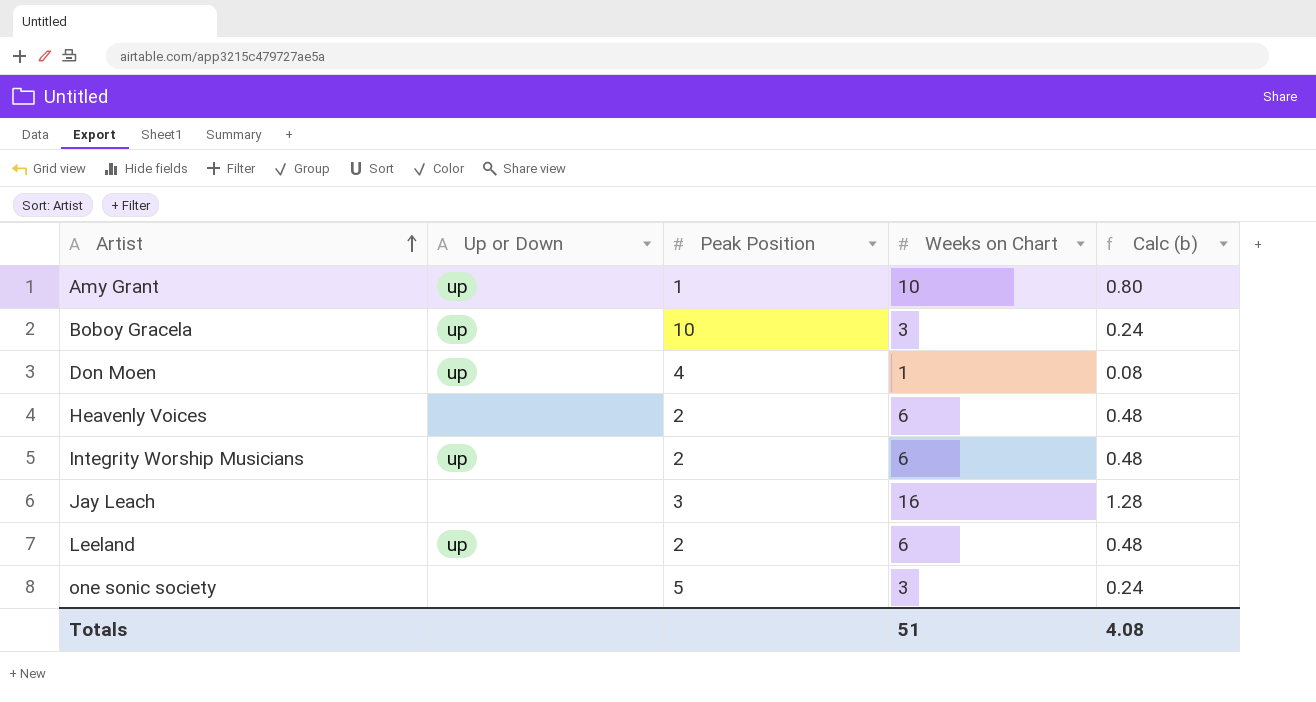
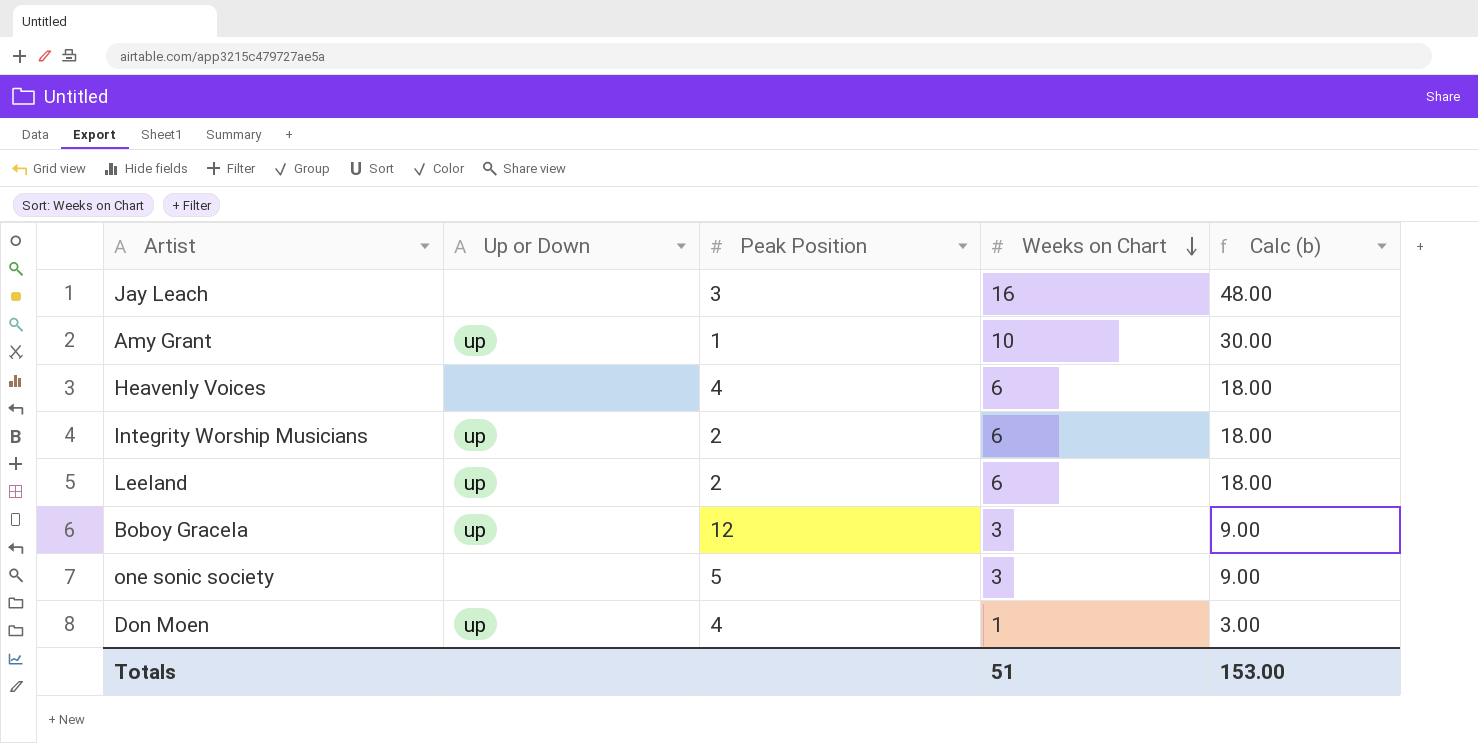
row order: Artist ascending -> Weeks on Chart descending
column Calc (b) | formula: [Weeks on Chart] * 0.08 -> [Weeks on Chart] * 3
Heavenly Voices | Peak Position: 2 -> 4
Boboy Gracela | Peak Position: 10 -> 12
Totals | Calc (b): 4.08 -> 153.00

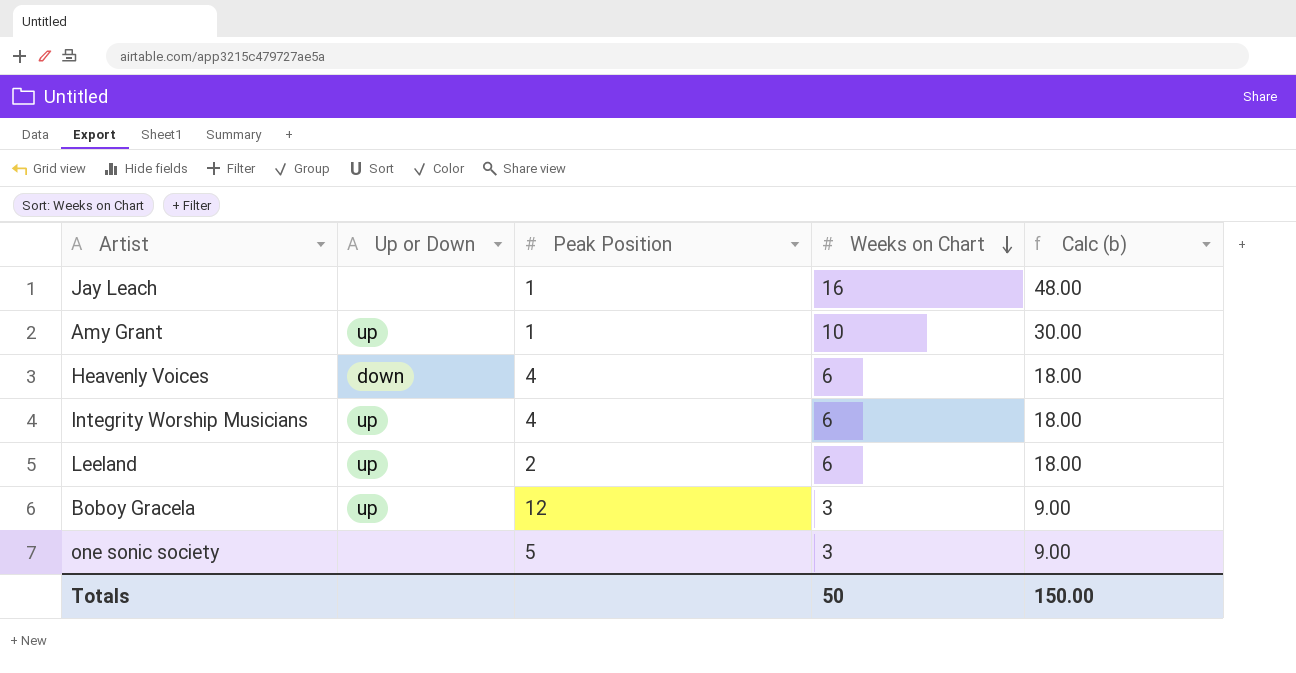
row Don Moen: up | 4 | 1 | 3.00 -> none
Jay Leach | Peak Position: 3 -> 1
Heavenly Voices | Up or Down: none -> down
Integrity Worship Musicians | Peak Position: 2 -> 4
Totals | Weeks on Chart: 51 -> 50
Totals | Calc (b): 153.00 -> 150.00

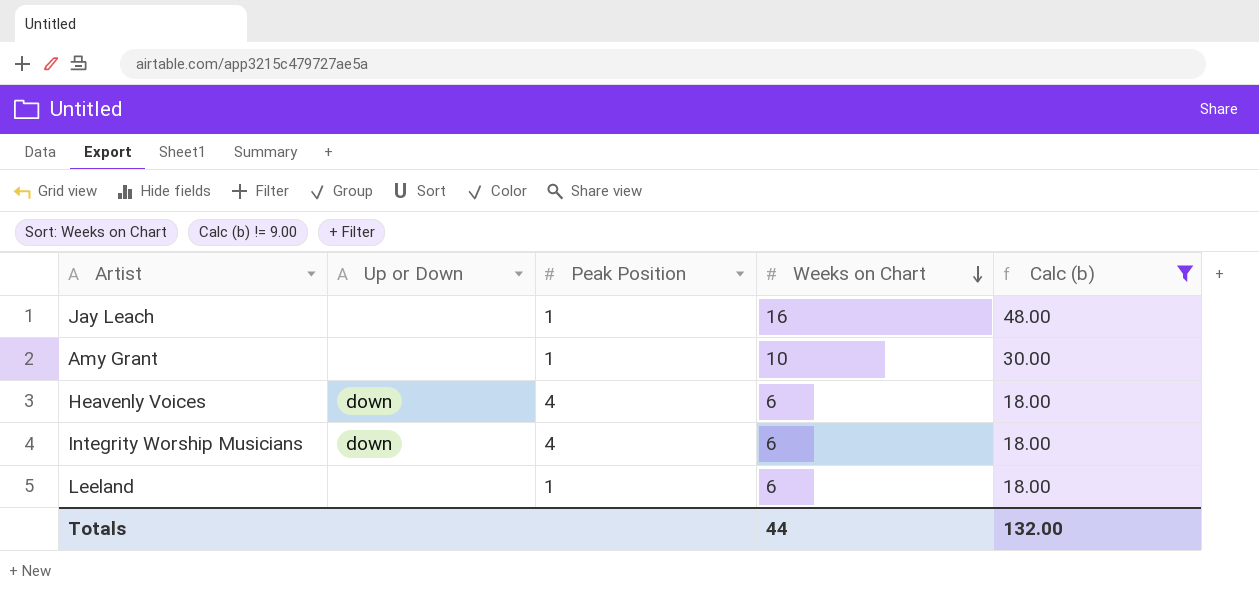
filter: none -> Calc (b) != 9.00
Amy Grant | Up or Down: up -> none
Integrity Worship Musicians | Up or Down: up -> down
Leeland | Up or Down: up -> none
Leeland | Peak Position: 2 -> 1
Totals | Weeks on Chart: 50 -> 44
Totals | Calc (b): 150.00 -> 132.00

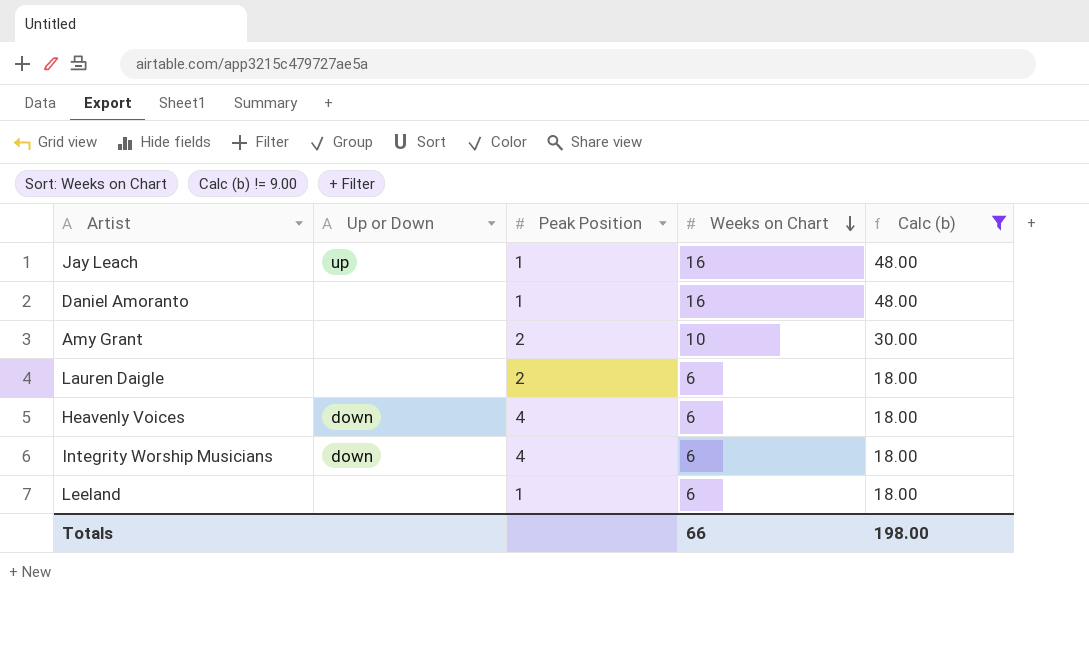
Jay Leach | Up or Down: none -> up
row Daniel Amoranto: none -> none | 1 | 16 | 48.00
Amy Grant | Peak Position: 1 -> 2
row Lauren Daigle: none -> none | 2 | 6 | 18.00
Totals | Weeks on Chart: 44 -> 66
Totals | Calc (b): 132.00 -> 198.00

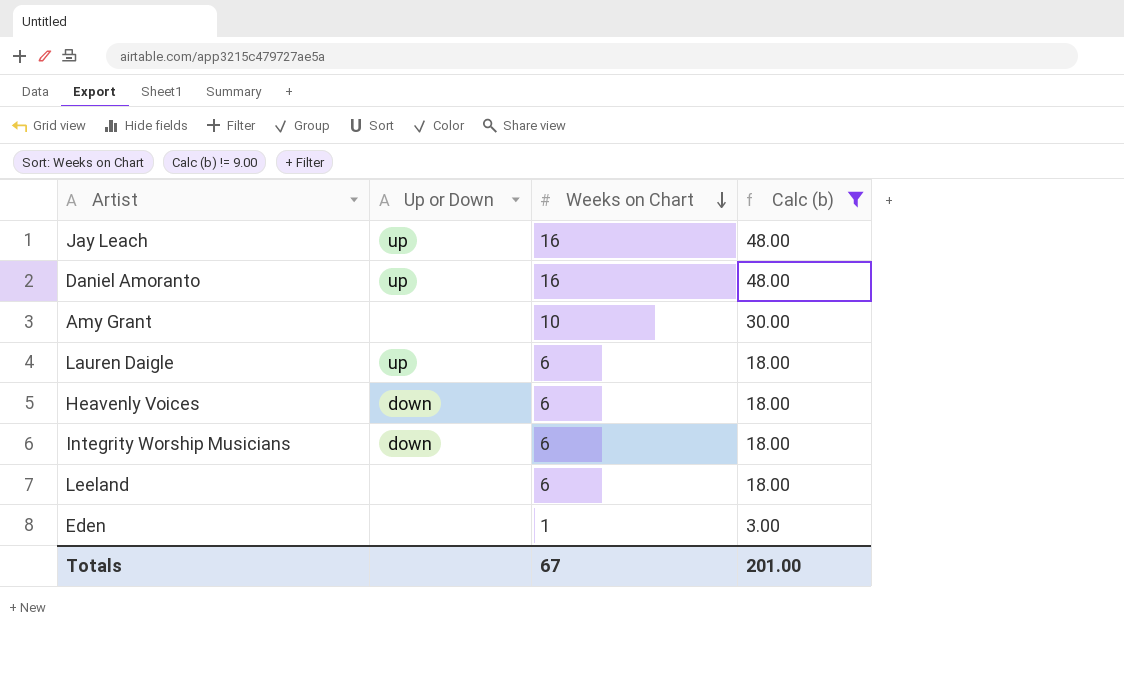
column Peak Position | position: 3 -> none
Daniel Amoranto | Up or Down: none -> up
Lauren Daigle | Up or Down: none -> up
row Eden: none -> none | 1 | 3.00
Totals | Weeks on Chart: 66 -> 67
Totals | Calc (b): 198.00 -> 201.00

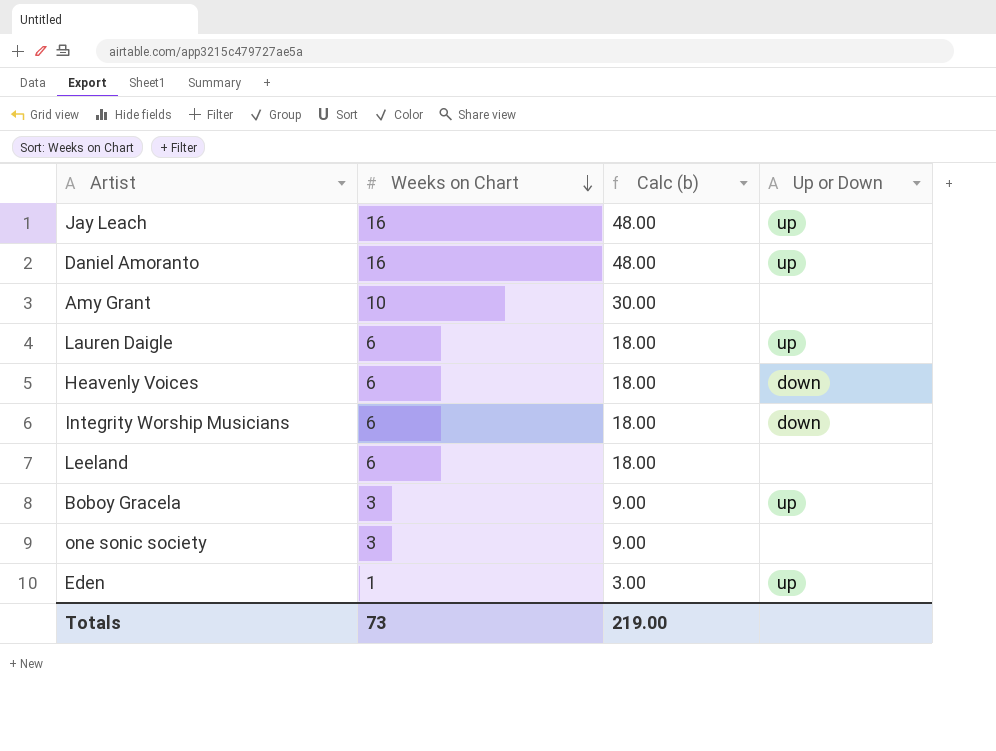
filter: Calc (b) != 9.00 -> none
column Up or Down | position: 2 -> 4
Eden | Up or Down: none -> up
Totals | Weeks on Chart: 67 -> 73
Totals | Calc (b): 201.00 -> 219.00

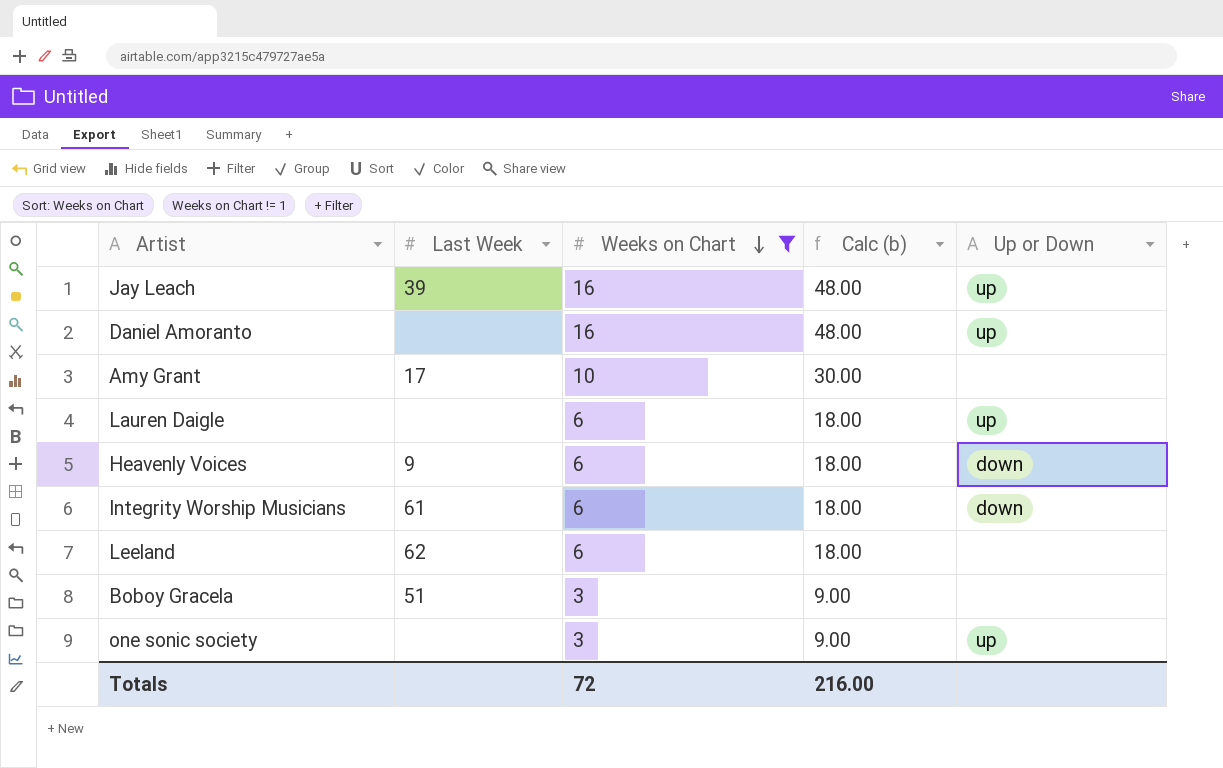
filter: none -> Weeks on Chart != 1
column Last Week | position: none -> 2
Boboy Gracela | Up or Down: up -> none
one sonic society | Up or Down: none -> up
Totals | Weeks on Chart: 73 -> 72
Totals | Calc (b): 219.00 -> 216.00

